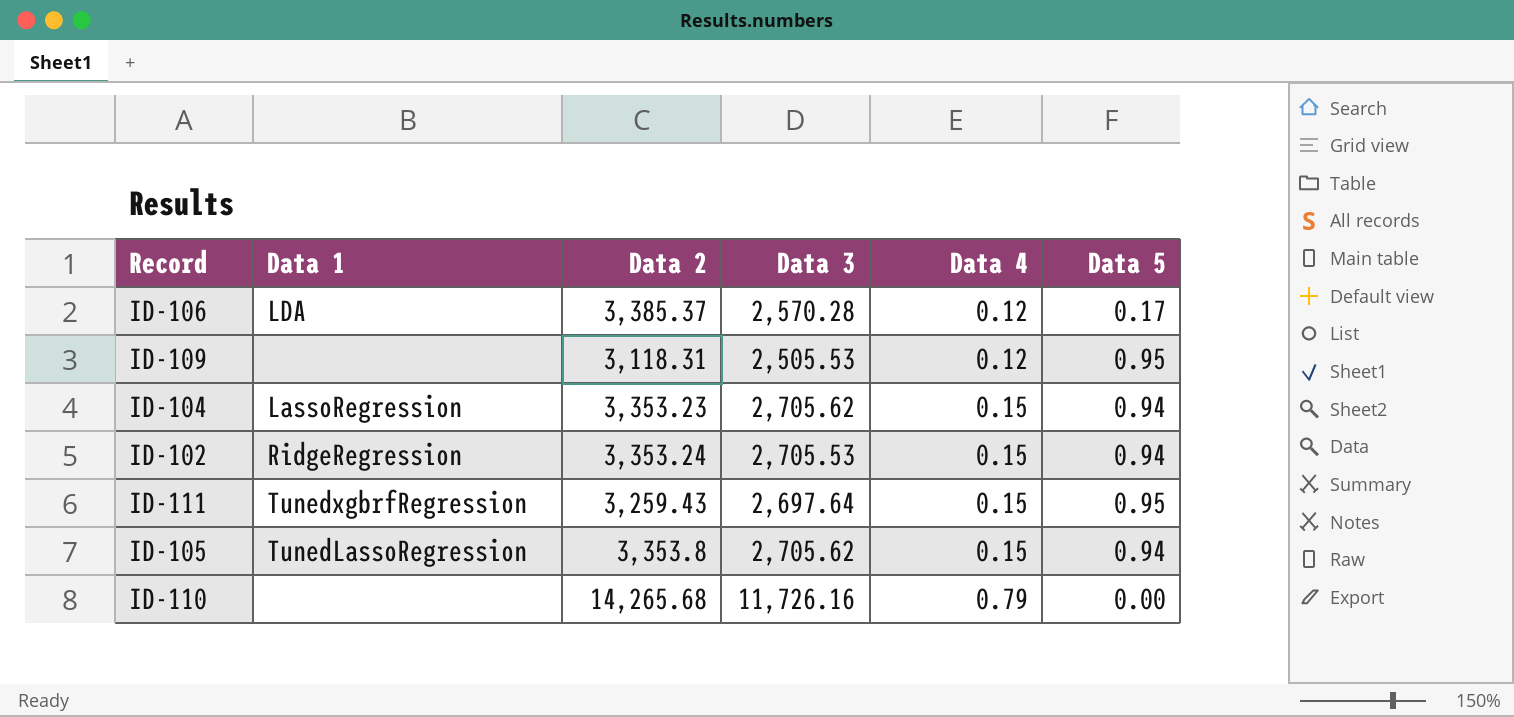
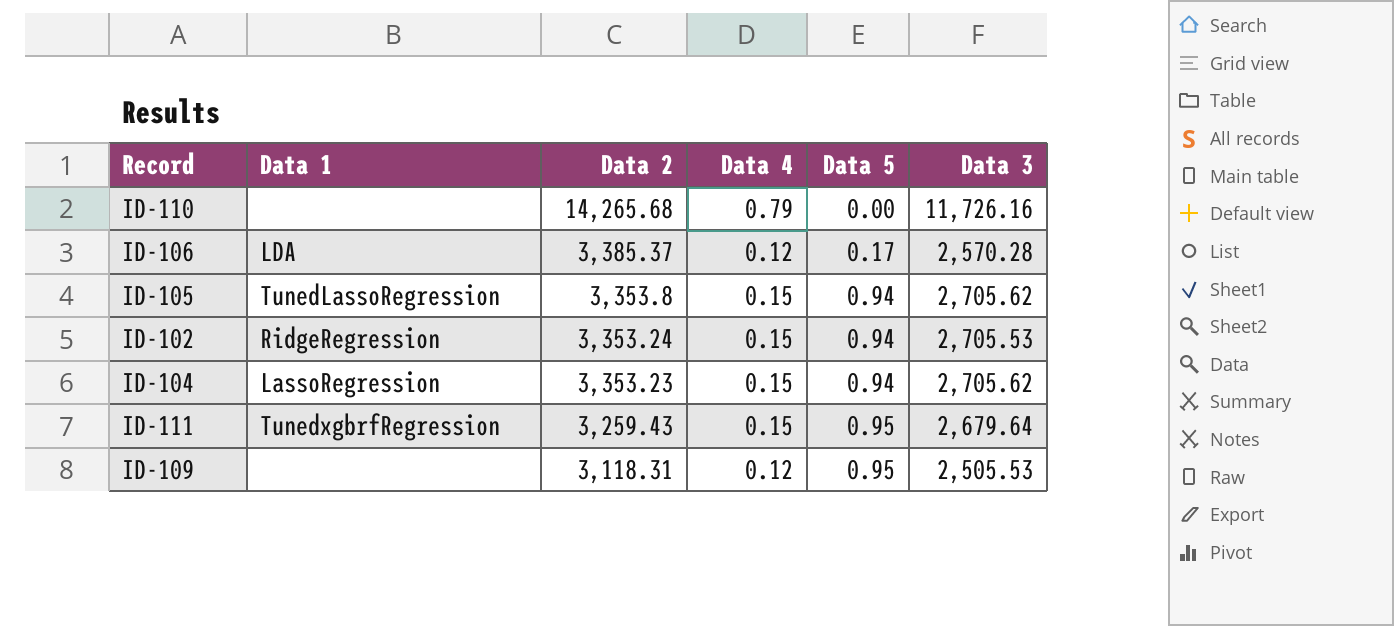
row order: Data 4 ascending -> Data 2 descending
column Data 3 | position: 4 -> 6
ID-111 | Data 3: 2,697.64 -> 2,679.64

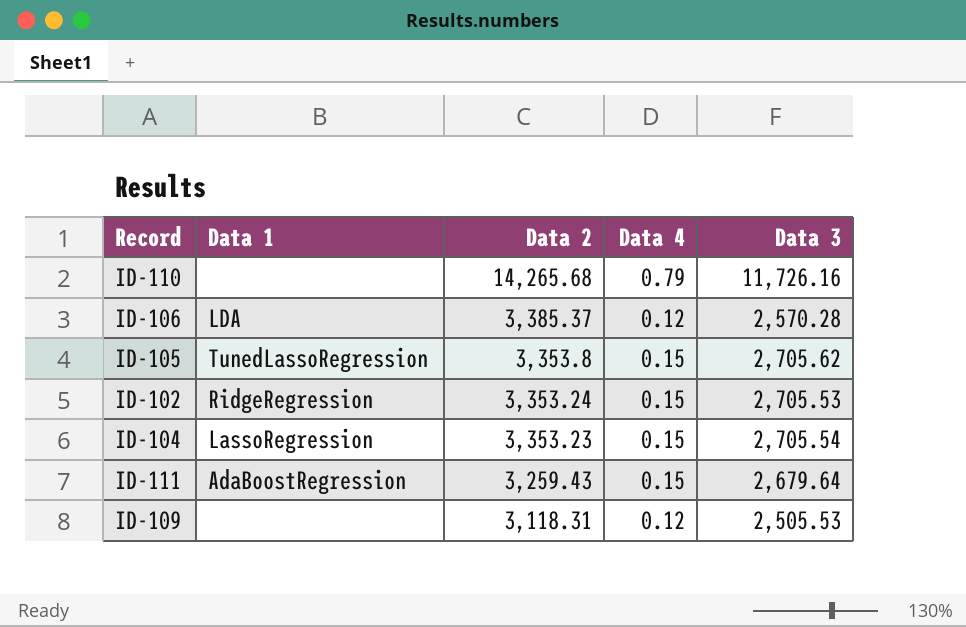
column Data 5 | position: 5 -> none
ID-104 | Data 3: 2,705.62 -> 2,705.54
ID-111 | Data 1: TunedxgbrfRegression -> AdaBoostRegression

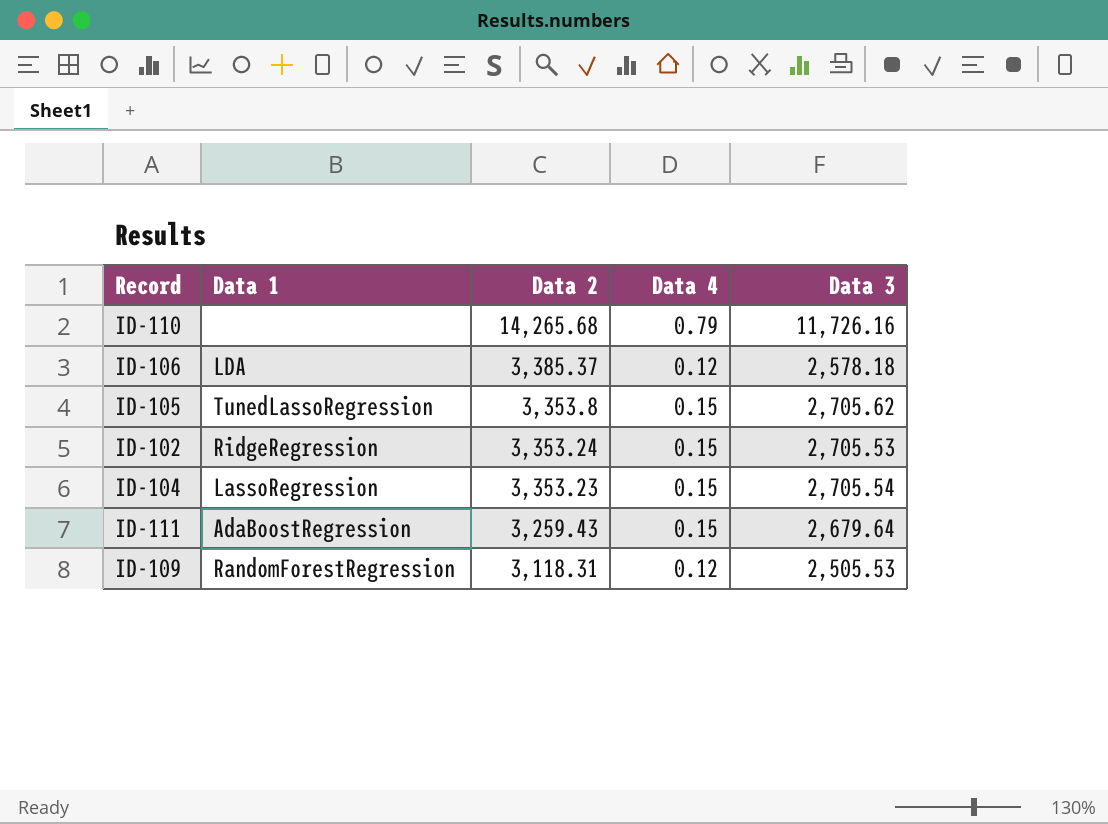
ID-106 | Data 3: 2,570.28 -> 2,578.18
ID-109 | Data 1: none -> RandomForestRegression

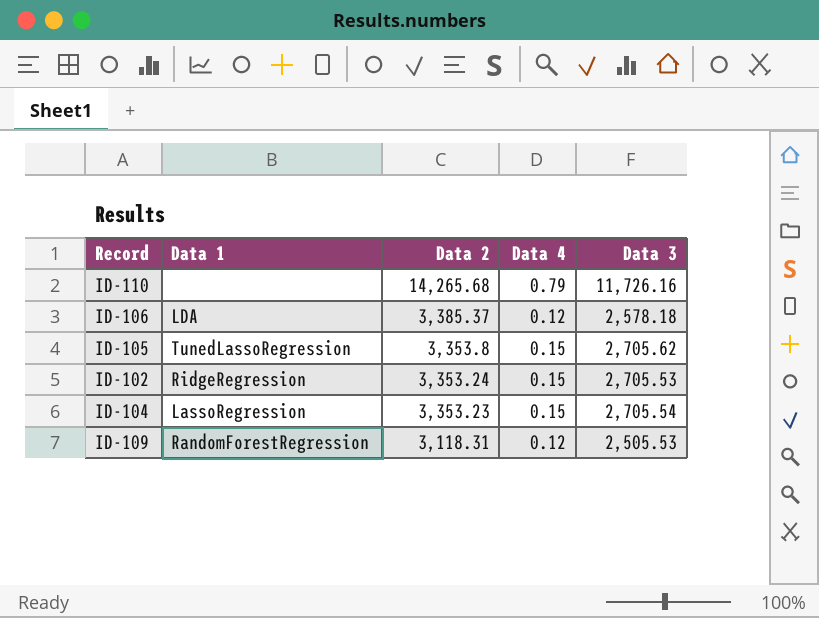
row ID-111: AdaBoostRegression | 3,259.43 | 0.15 | 2,679.64 -> none

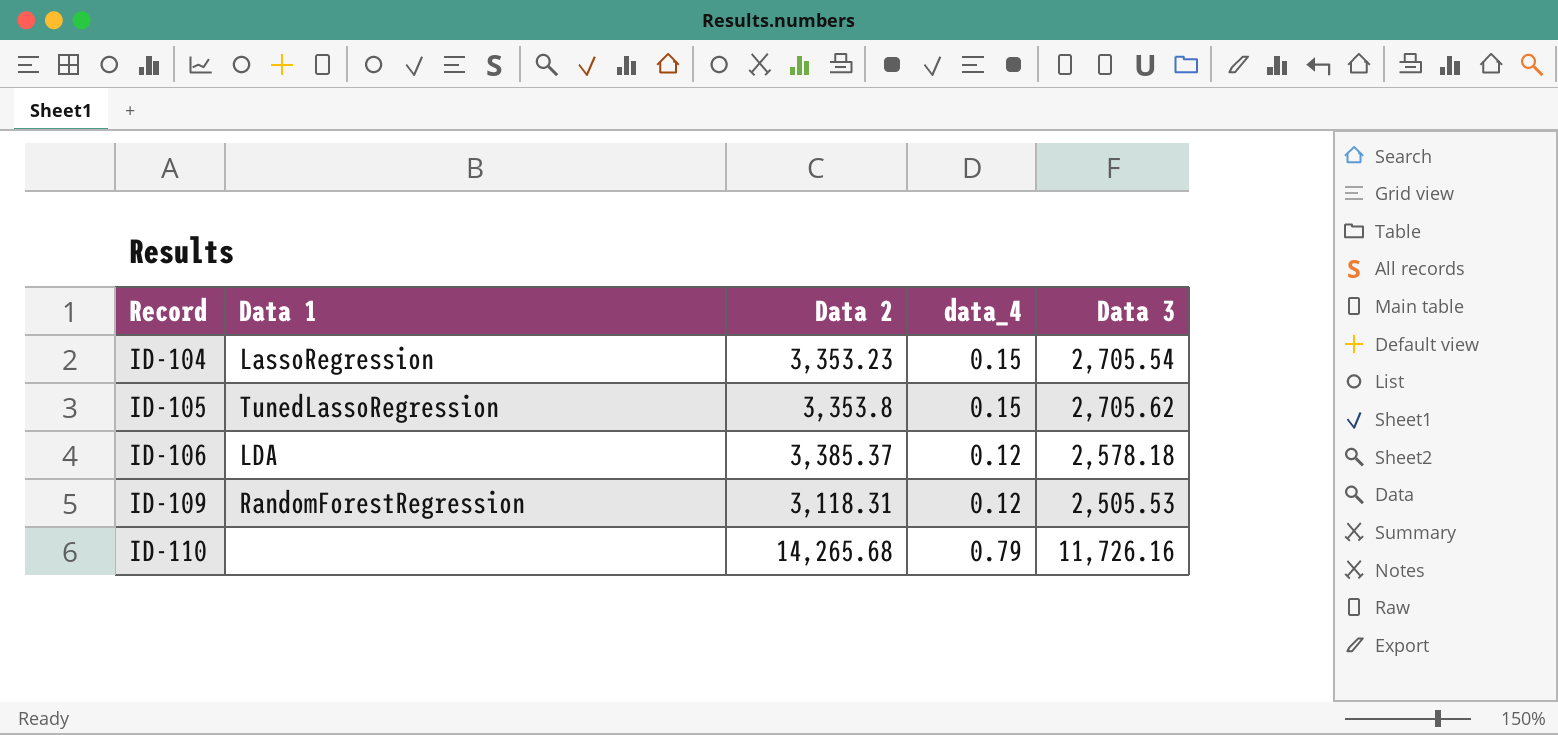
row order: Data 2 descending -> Record ascending
column name: Data 4 -> data_4
row ID-102: RidgeRegression | 3,353.24 | 0.15 | 2,705.53 -> none

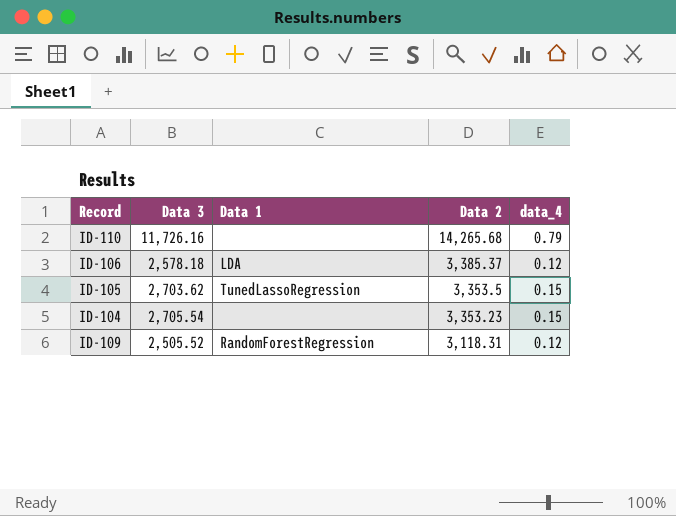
row order: Record ascending -> Data 2 descending
column Data 3 | position: 5 -> 2
ID-105 | Data 3: 2,705.62 -> 2,703.62
ID-105 | Data 2: 3,353.8 -> 3,353.5
ID-104 | Data 1: LassoRegression -> none
ID-109 | Data 3: 2,505.53 -> 2,505.52

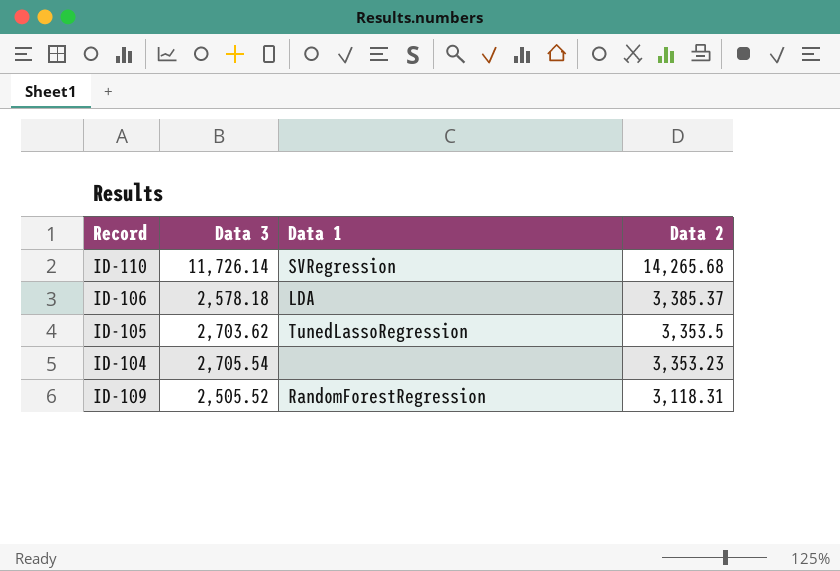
column data_4 | position: 5 -> none
ID-110 | Data 3: 11,726.16 -> 11,726.14
ID-110 | Data 1: none -> SVRegression

